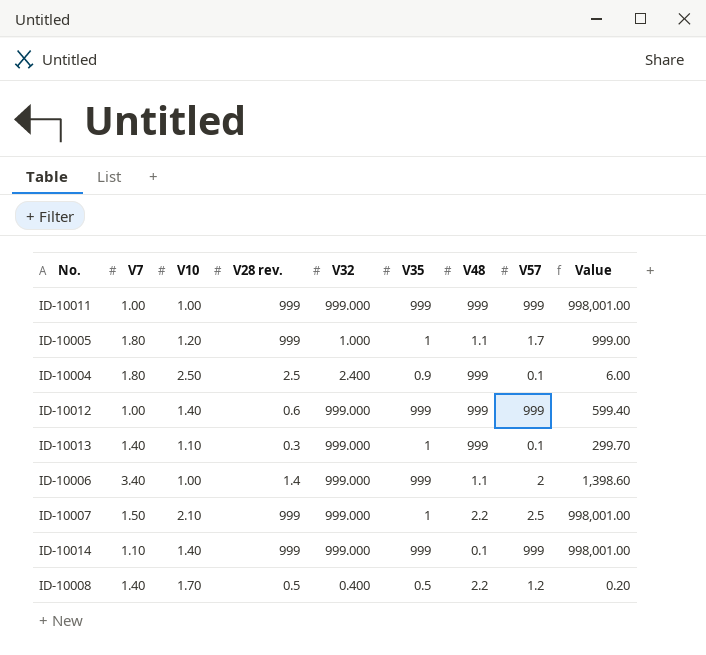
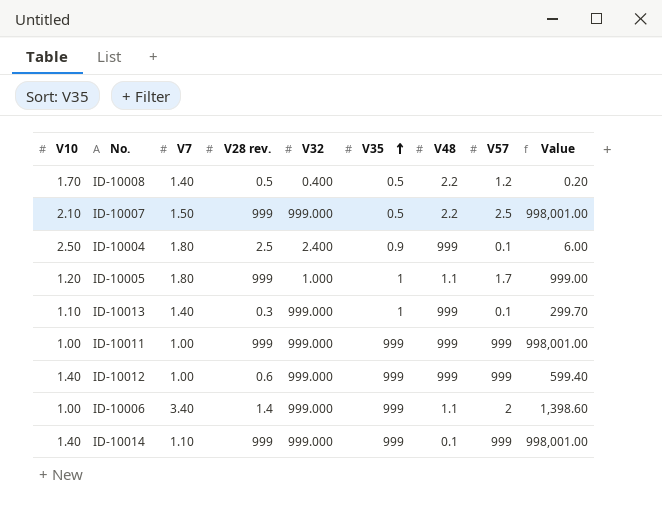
row order: none -> V35 ascending
column V10 | position: 3 -> 1
ID-10007 | V35: 1 -> 0.5

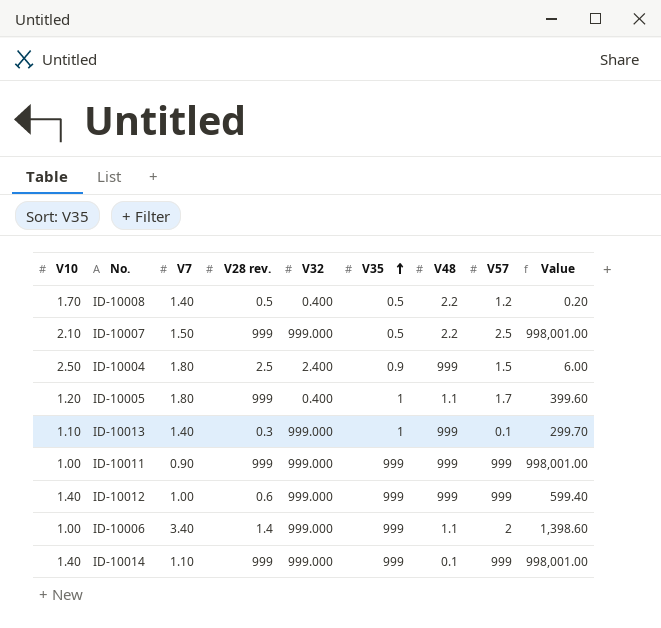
ID-10004 | V57: 0.1 -> 1.5
ID-10005 | V32: 1.000 -> 0.400
ID-10005 | Value: 999.00 -> 399.60
ID-10011 | V7: 1.00 -> 0.90

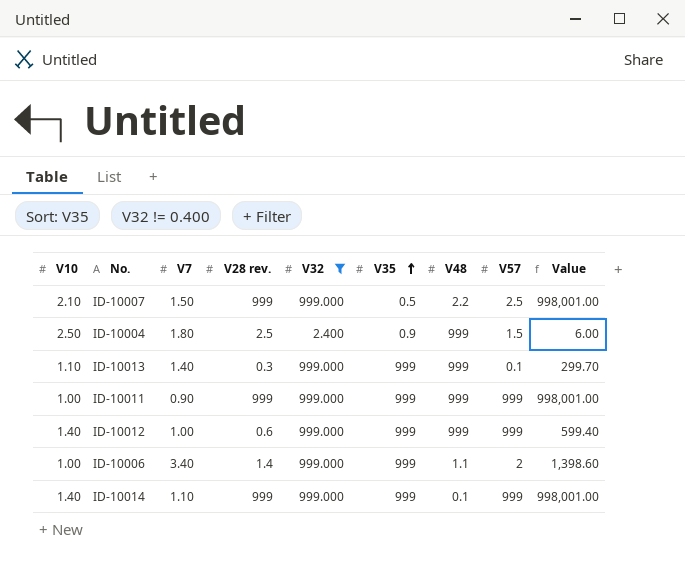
filter: none -> V32 != 0.400
ID-10013 | V35: 1 -> 999

